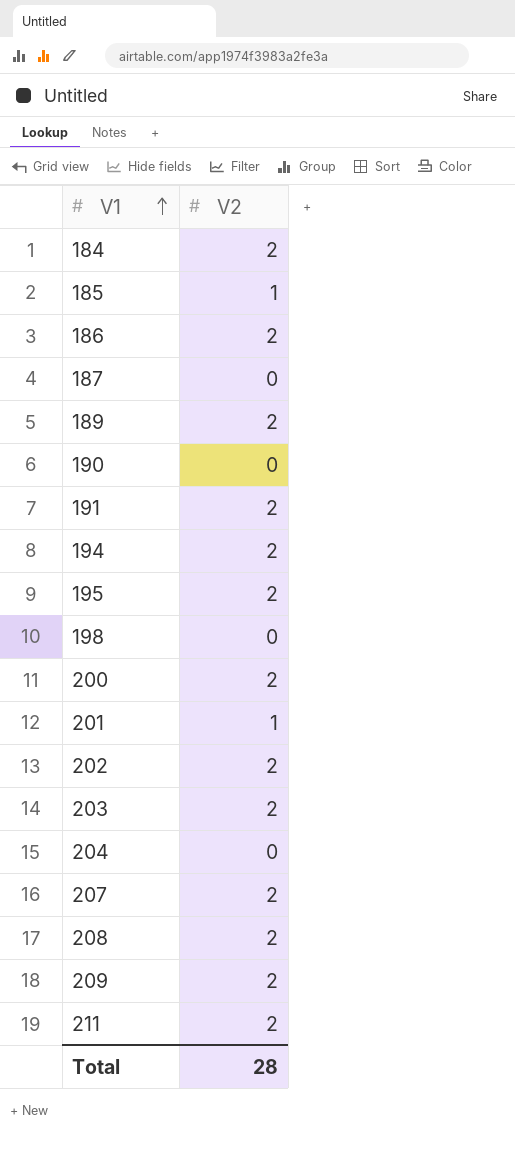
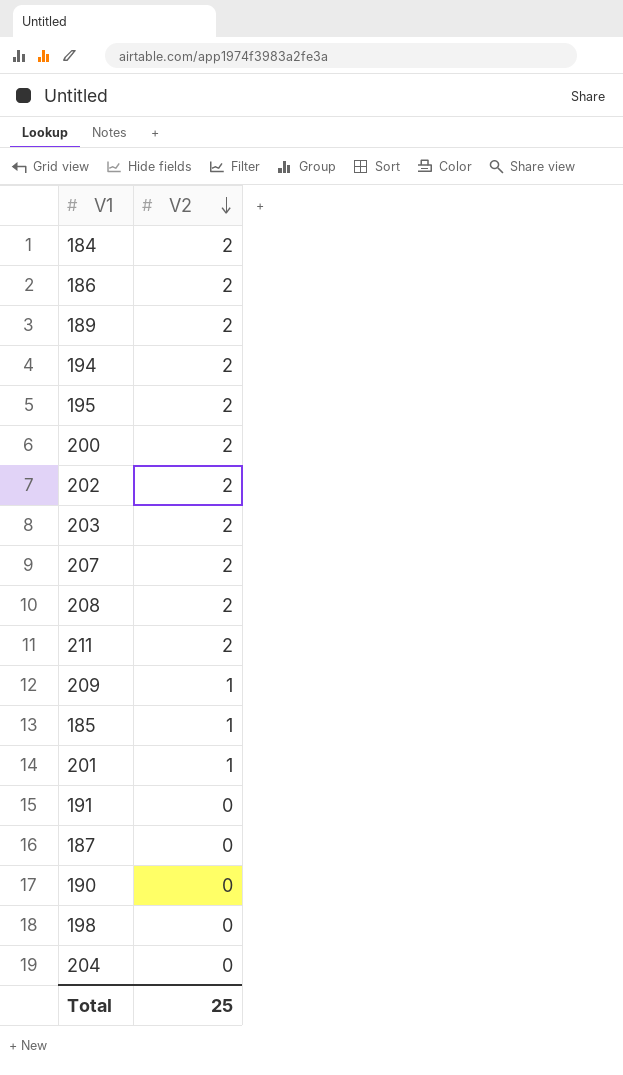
row order: V1 ascending -> V2 descending
209 | V2: 2 -> 1
191 | V2: 2 -> 0
Total | V2: 28 -> 25

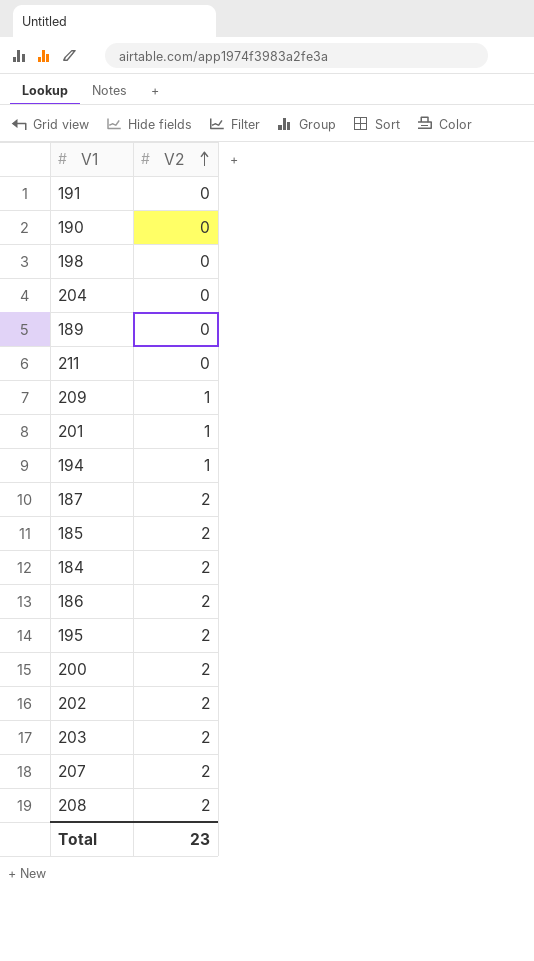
row order: V2 descending -> V2 ascending
189 | V2: 2 -> 0
211 | V2: 2 -> 0
194 | V2: 2 -> 1
187 | V2: 0 -> 2
185 | V2: 1 -> 2
Total | V2: 25 -> 23

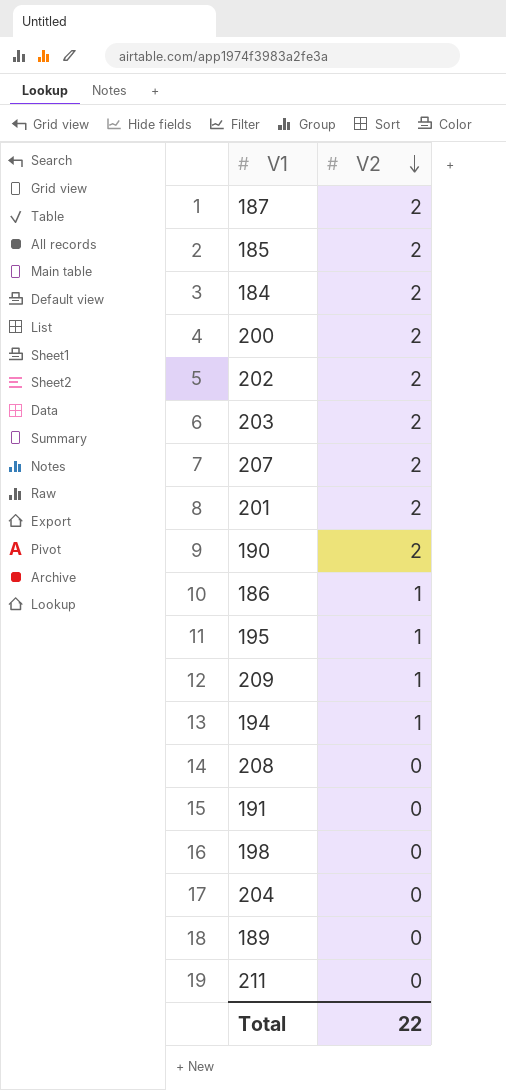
row order: V2 ascending -> V2 descending
201 | V2: 1 -> 2
190 | V2: 0 -> 2
186 | V2: 2 -> 1
195 | V2: 2 -> 1
208 | V2: 2 -> 0
Total | V2: 23 -> 22

